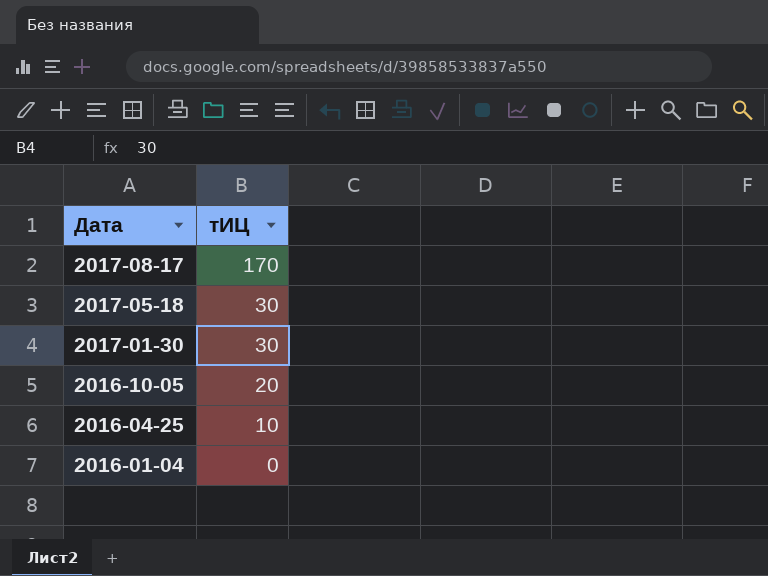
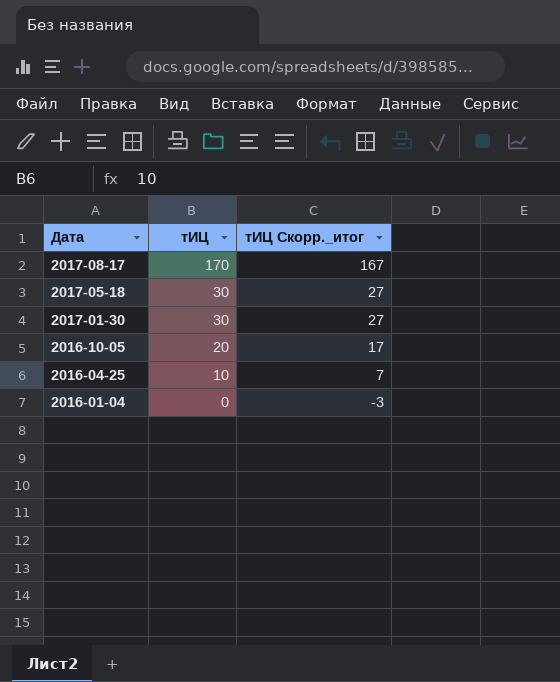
column тИЦ Скорр._итог | formula: none -> [тИЦ] - 3

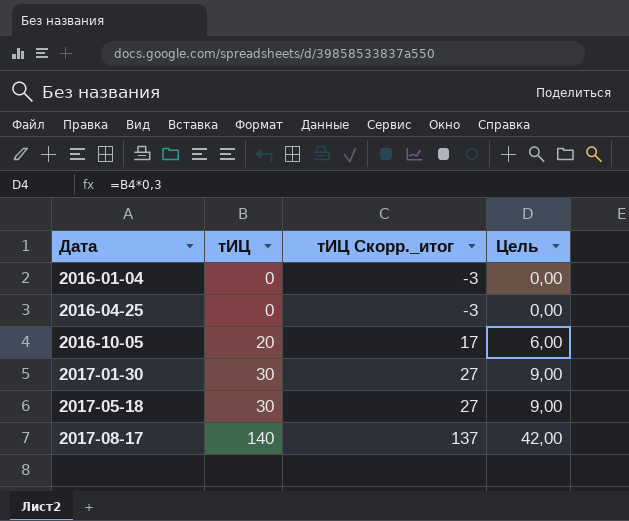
row order: Дата descending -> Дата ascending
column Цель | formula: none -> [тИЦ] * 0,3
2016-04-25 | тИЦ: 10 -> 0
2016-04-25 | тИЦ Скорр._итог: 7 -> -3
2017-08-17 | тИЦ: 170 -> 140
2017-08-17 | тИЦ Скорр._итог: 167 -> 137

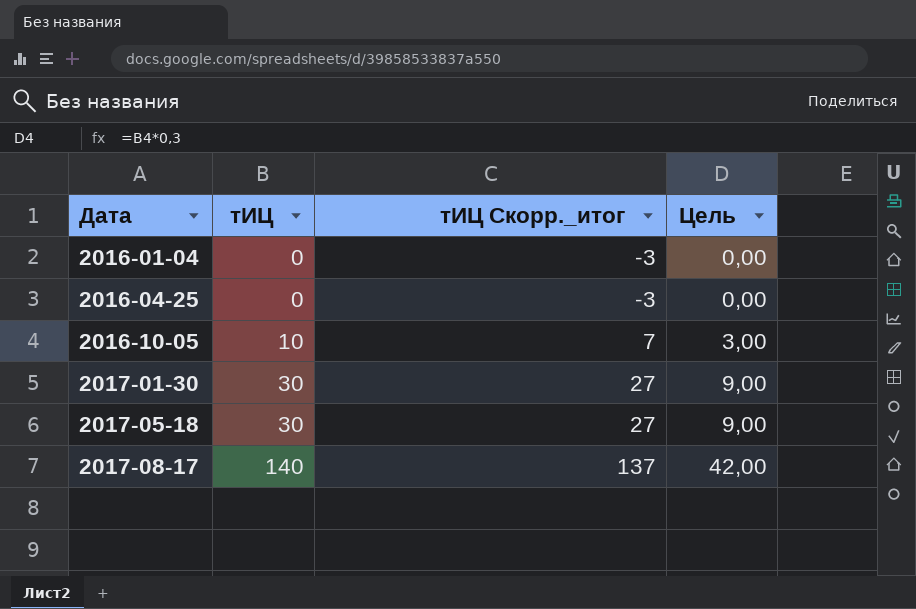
2016-10-05 | тИЦ: 20 -> 10
2016-10-05 | тИЦ Скорр._итог: 17 -> 7
2016-10-05 | Цель: 6,00 -> 3,00

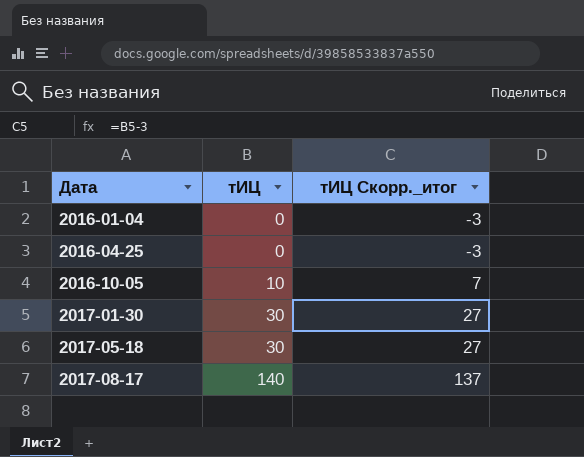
column Цель | formula: [тИЦ] * 0,3 -> none

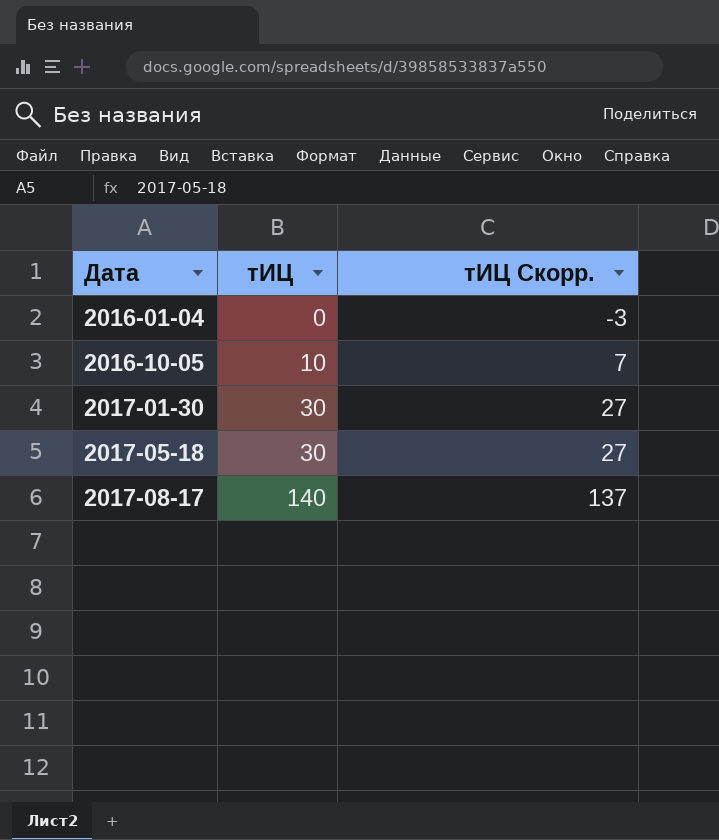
column name: тИЦ Скорр._итог -> тИЦ Скорр.
row 2016-04-25: 0 | -3 -> none

